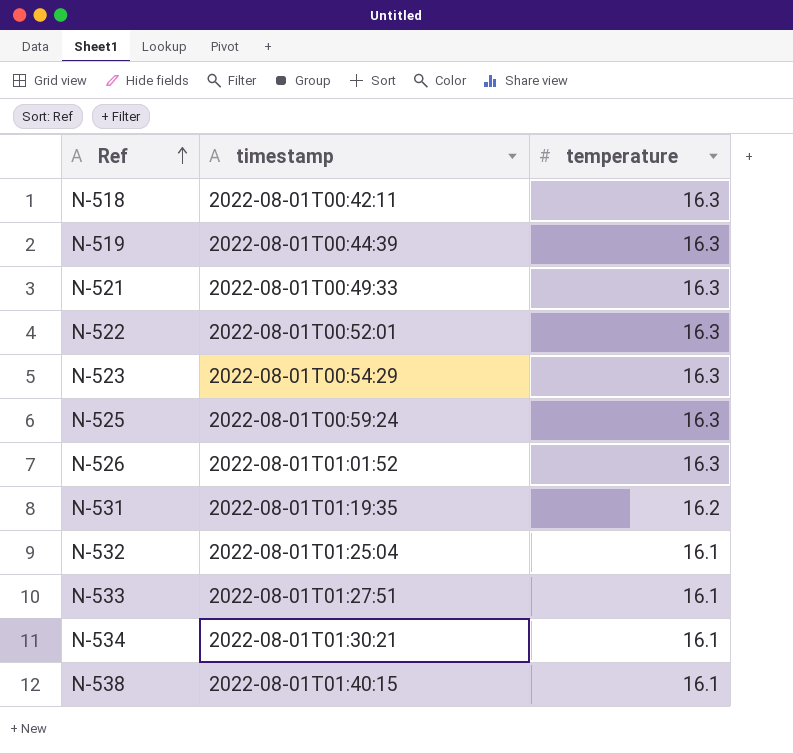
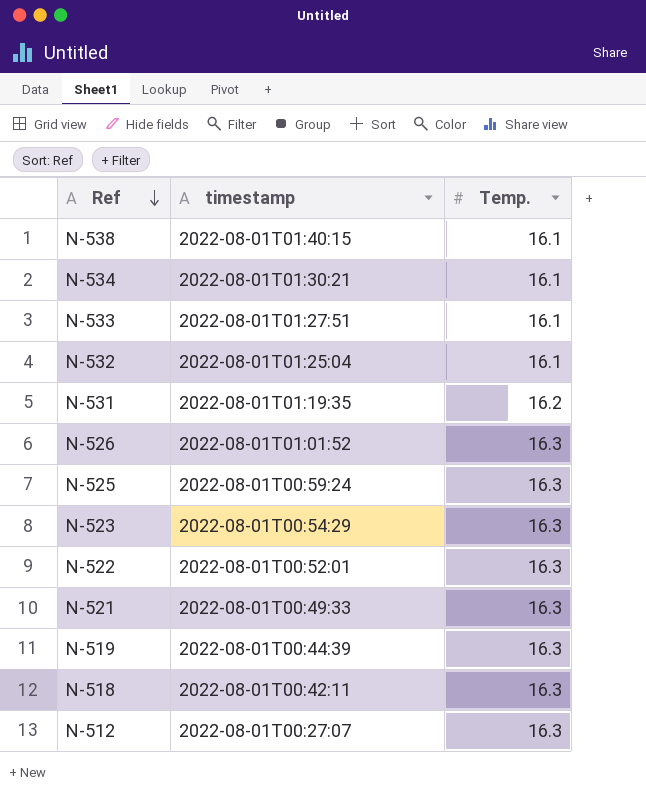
row order: Ref ascending -> Ref descending
column name: temperature -> Temp.
row N-512: none -> 2022-08-01T00:27:07 | 16.3

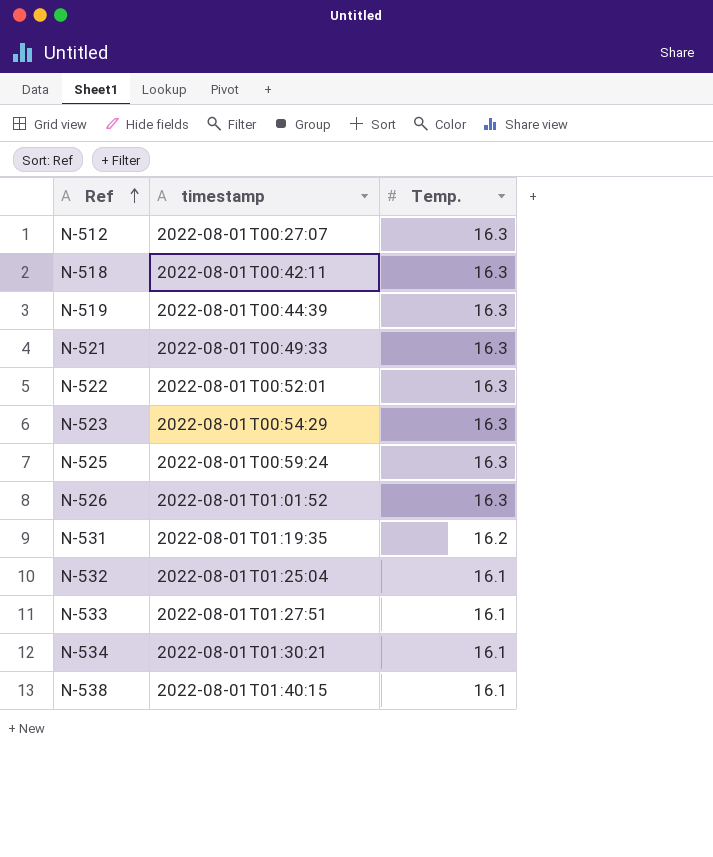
row order: Ref descending -> Ref ascending

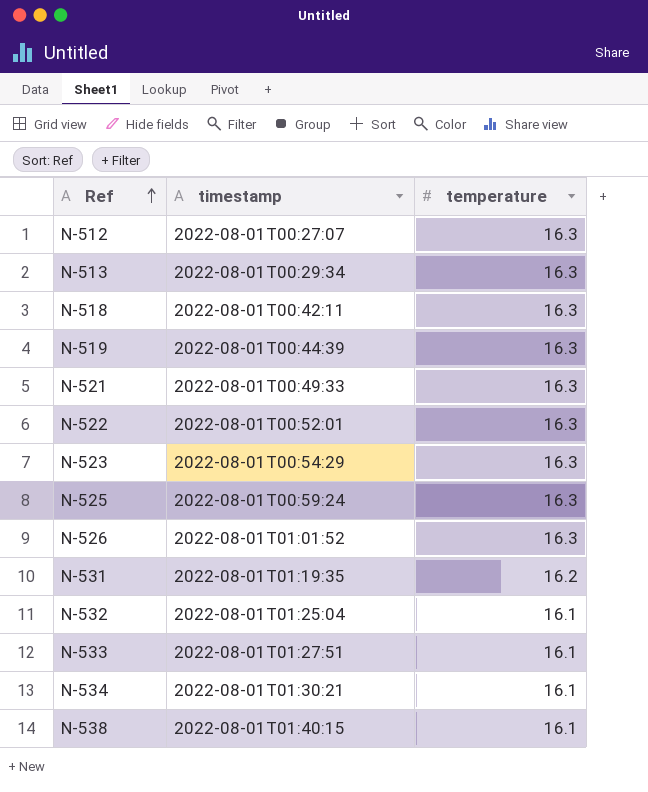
column name: Temp. -> temperature
row N-513: none -> 2022-08-01T00:29:34 | 16.3

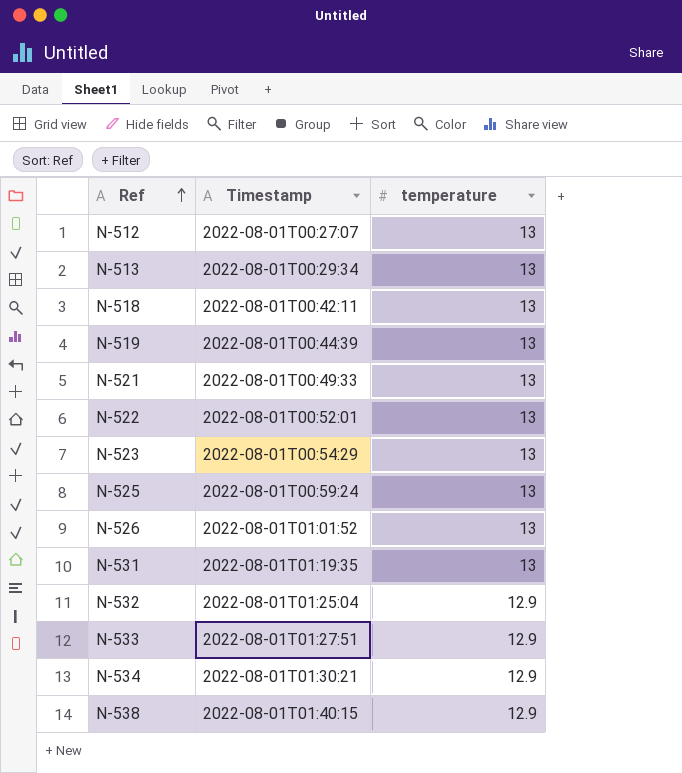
column name: timestamp -> Timestamp
N-512 | temperature: 16.3 -> 13
N-513 | temperature: 16.3 -> 13
N-518 | temperature: 16.3 -> 13
N-519 | temperature: 16.3 -> 13
N-521 | temperature: 16.3 -> 13
N-522 | temperature: 16.3 -> 13
N-523 | temperature: 16.3 -> 13
N-525 | temperature: 16.3 -> 13
N-526 | temperature: 16.3 -> 13
N-531 | temperature: 16.2 -> 13
N-532 | temperature: 16.1 -> 12.9
N-533 | temperature: 16.1 -> 12.9
N-534 | temperature: 16.1 -> 12.9
N-538 | temperature: 16.1 -> 12.9

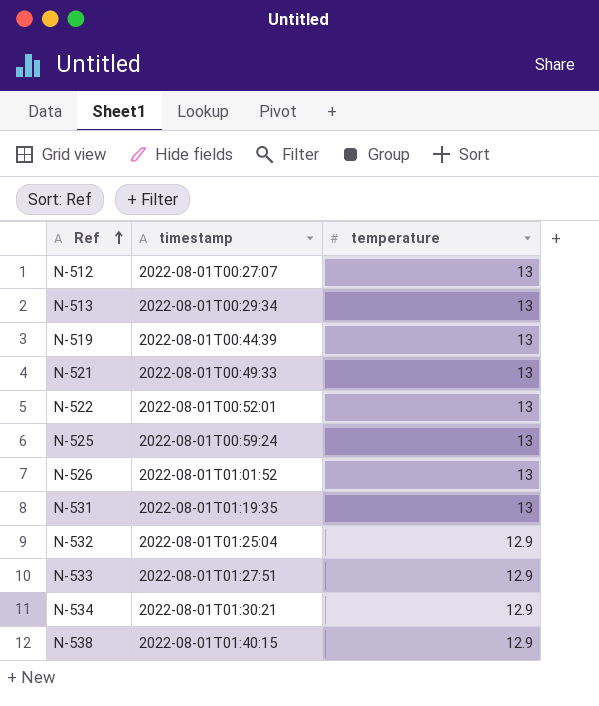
column name: Timestamp -> timestamp
row N-518: 2022-08-01T00:42:11 | 13 -> none
row N-523: 2022-08-01T00:54:29 | 13 -> none

